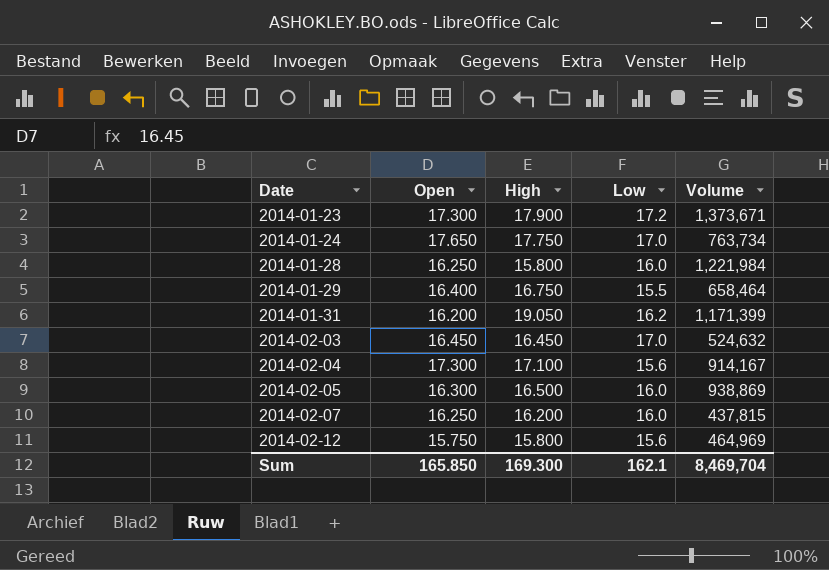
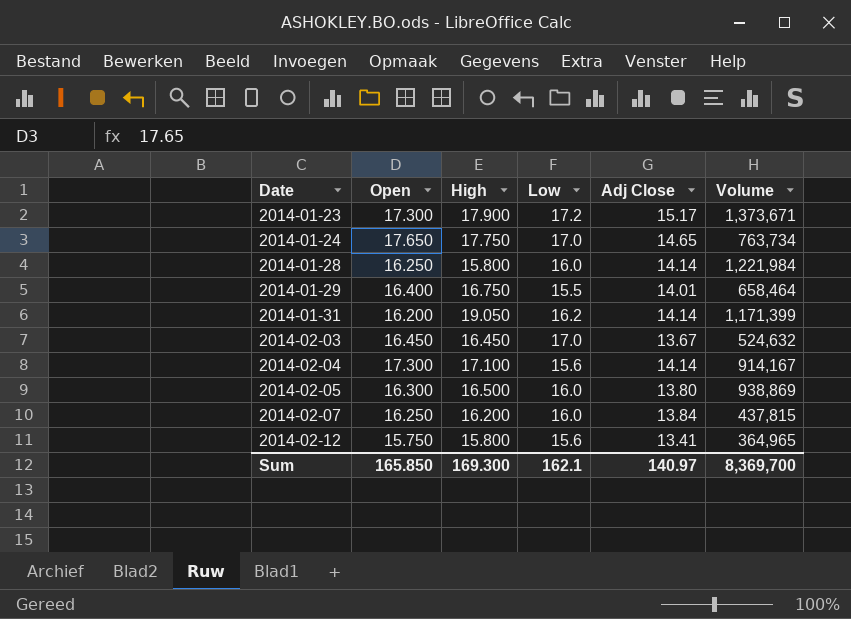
column Adj Close | position: none -> 5
2014-02-12 | Volume: 464,969 -> 364,965
Sum | Volume: 8,469,704 -> 8,369,700

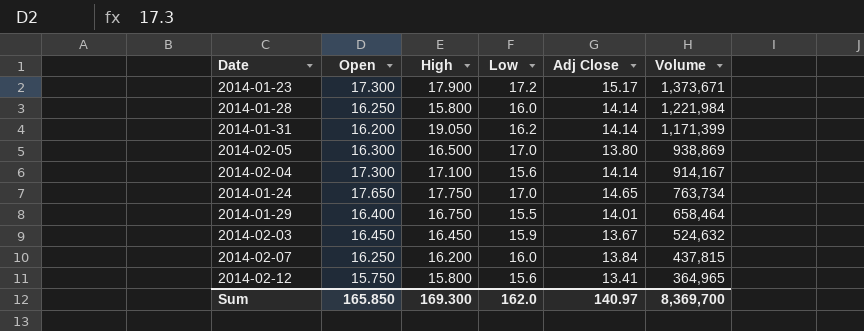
row order: Date ascending -> Volume descending
2014-02-05 | Low: 16.0 -> 17.0
2014-02-03 | Low: 17.0 -> 15.9
Sum | Low: 162.1 -> 162.0

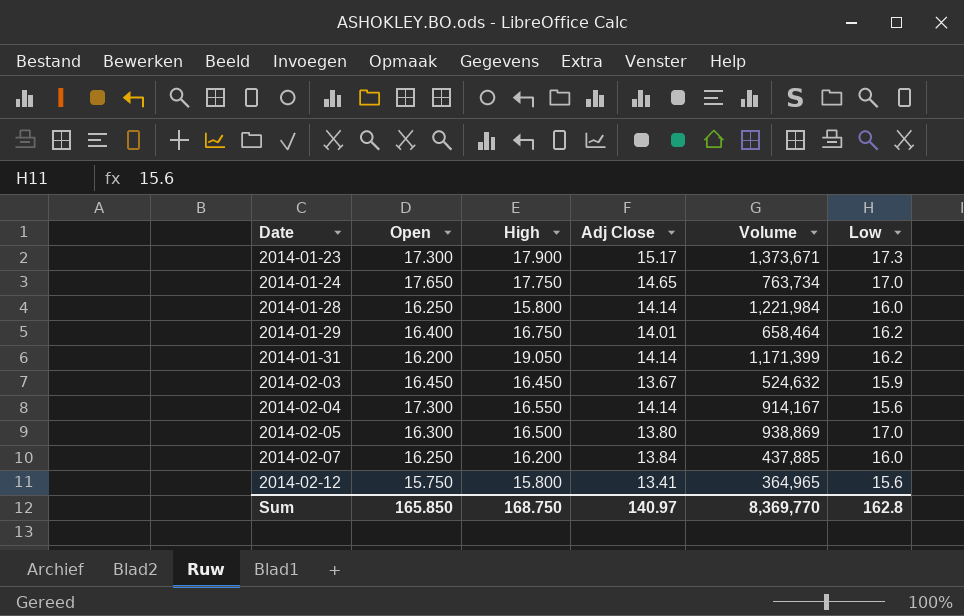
row order: Volume descending -> Date ascending
column Low | position: 4 -> 6
2014-01-23 | Low: 17.2 -> 17.3
2014-01-29 | Low: 15.5 -> 16.2
2014-02-04 | High: 17.100 -> 16.550
2014-02-07 | Volume: 437,815 -> 437,885
Sum | High: 169.300 -> 168.750
Sum | Volume: 8,369,700 -> 8,369,770
Sum | Low: 162.0 -> 162.8

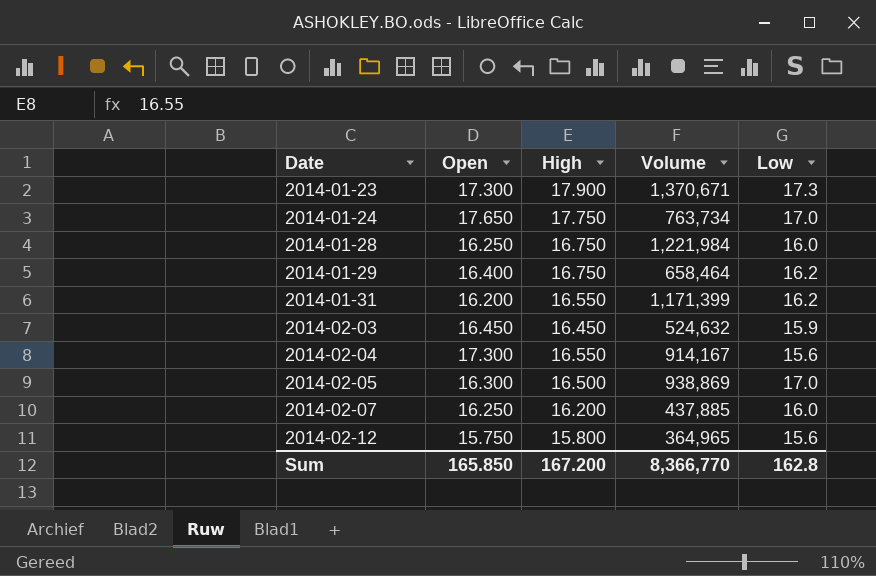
column Adj Close | position: 4 -> none
2014-01-23 | Volume: 1,373,671 -> 1,370,671
2014-01-28 | High: 15.800 -> 16.750
2014-01-31 | High: 19.050 -> 16.550
Sum | High: 168.750 -> 167.200
Sum | Volume: 8,369,770 -> 8,366,770

